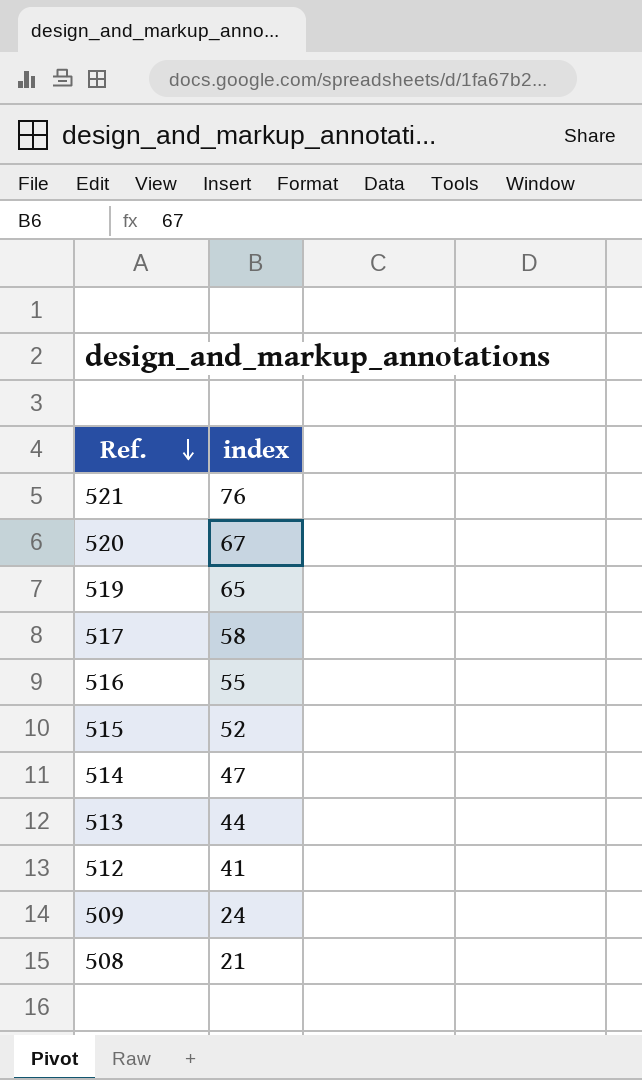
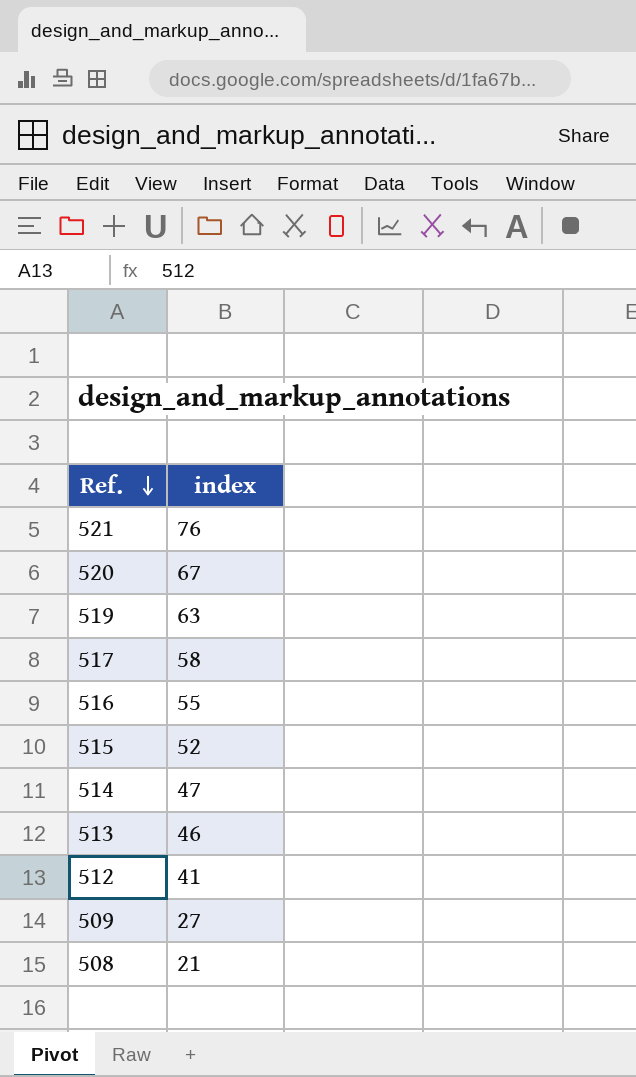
519 | index: 65 -> 63
513 | index: 44 -> 46
509 | index: 24 -> 27

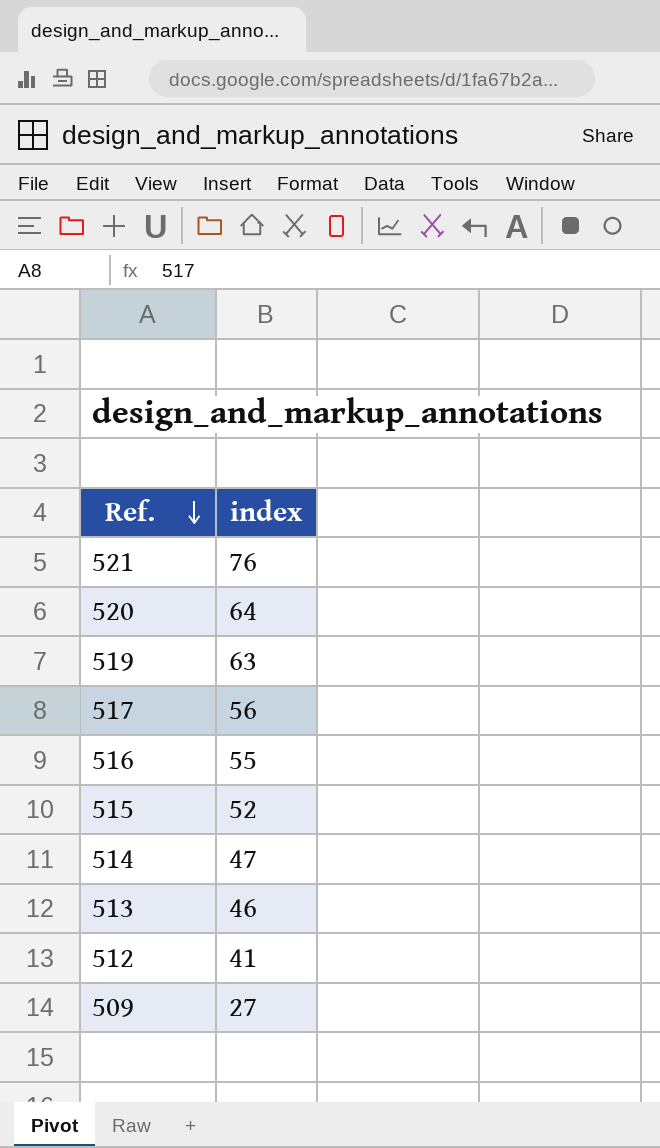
row 508: 21 -> none
520 | index: 67 -> 64
517 | index: 58 -> 56

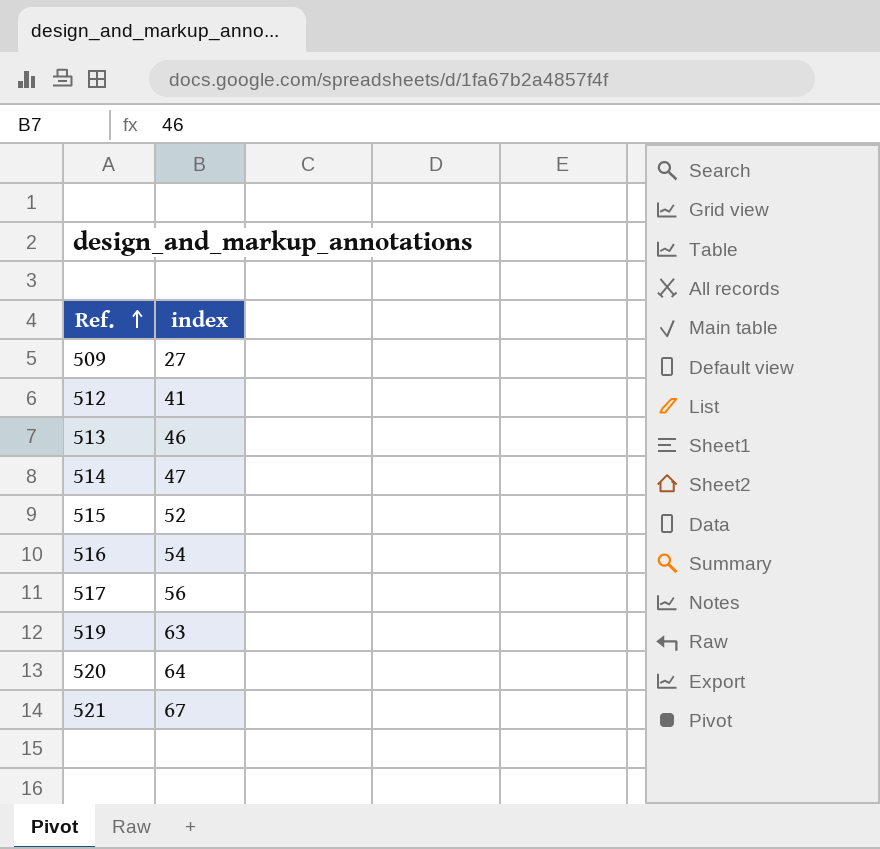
row order: Ref. descending -> Ref. ascending
516 | index: 55 -> 54
521 | index: 76 -> 67

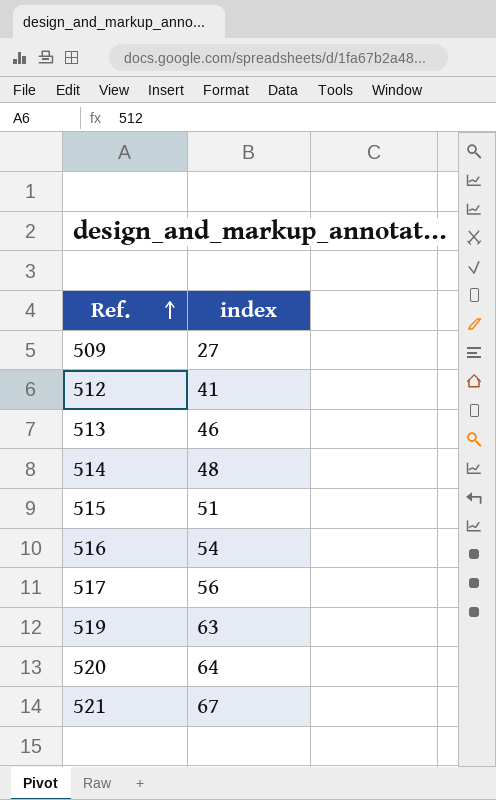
514 | index: 47 -> 48
515 | index: 52 -> 51

